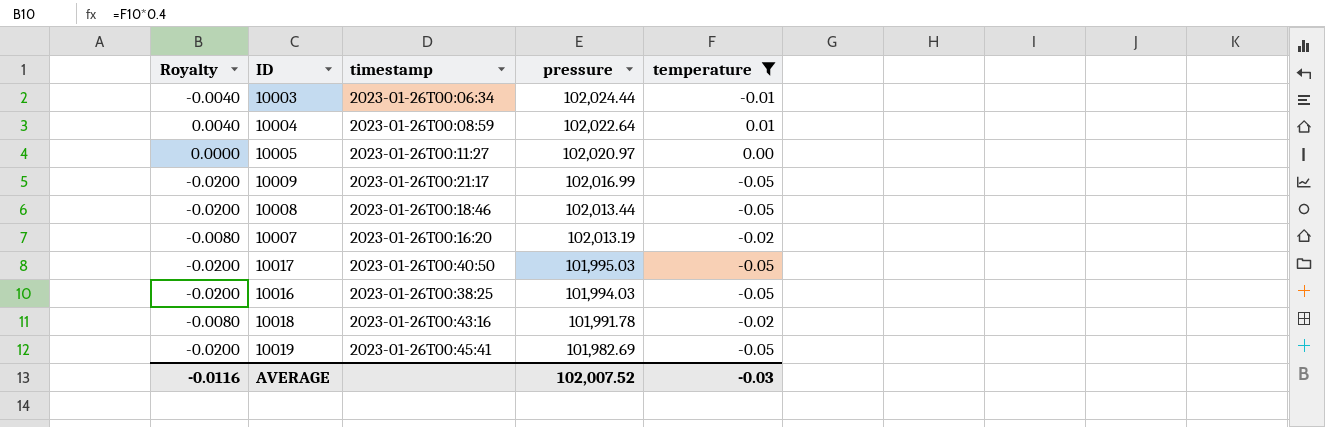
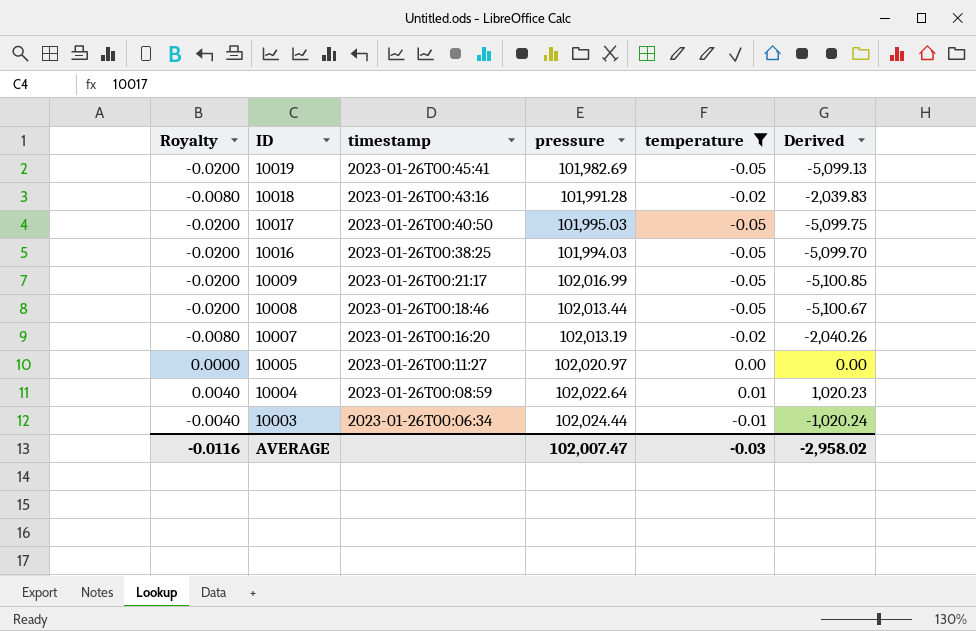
row order: pressure descending -> ID descending
column Derived | formula: none -> [pressure] * [temperature]
10018 | pressure: 101,991.78 -> 101,991.28
AVERAGE | pressure: 102,007.52 -> 102,007.47

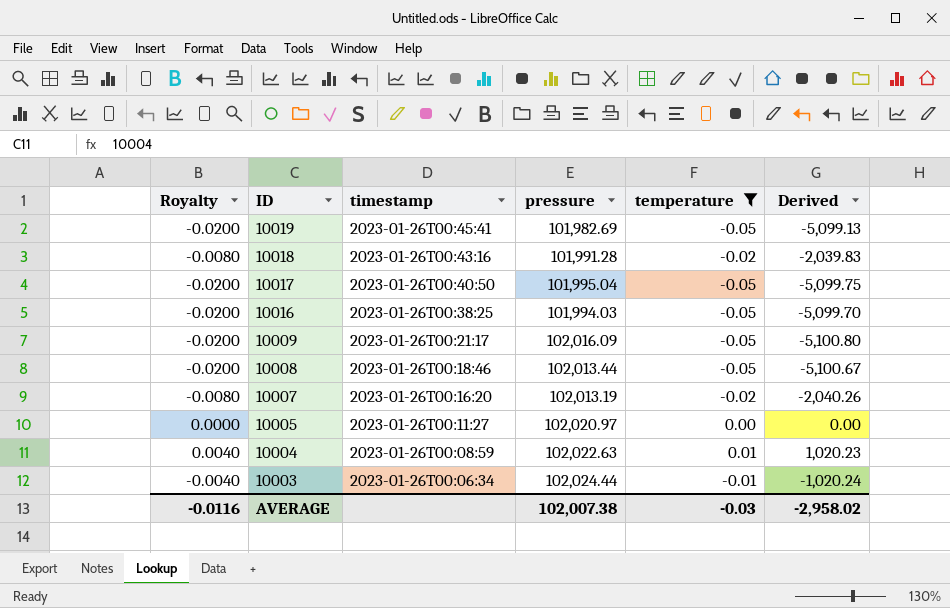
10017 | pressure: 101,995.03 -> 101,995.04
10009 | pressure: 102,016.99 -> 102,016.09
10009 | Derived: -5,100.85 -> -5,100.80
10004 | pressure: 102,022.64 -> 102,022.63
AVERAGE | pressure: 102,007.47 -> 102,007.38

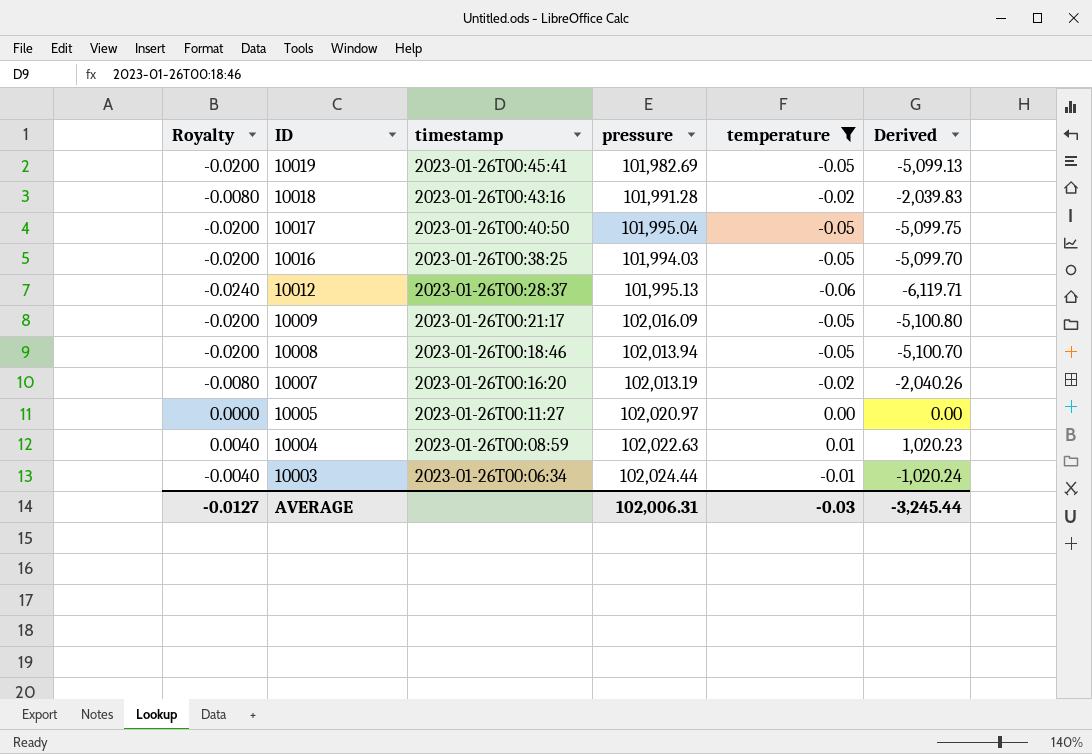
row 10012: none -> -0.0240 | 2023-01-26T00:28:37 | 101,995.13 | -0.06 | -6,119.71
10008 | pressure: 102,013.44 -> 102,013.94
10008 | Derived: -5,100.67 -> -5,100.70
AVERAGE | Royalty: -0.0116 -> -0.0127
AVERAGE | pressure: 102,007.38 -> 102,006.31
AVERAGE | Derived: -2,958.02 -> -3,245.44

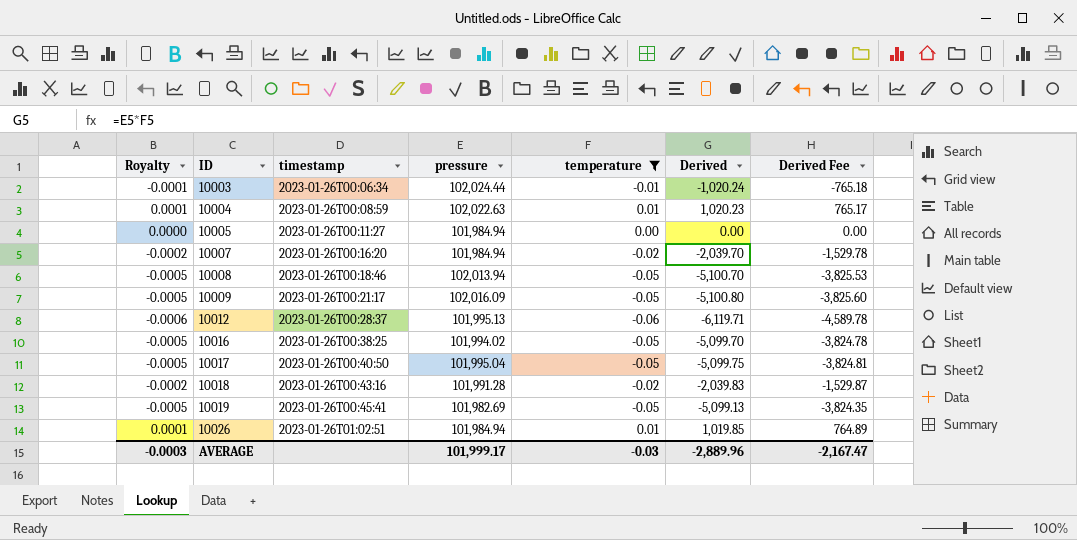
row order: ID descending -> ID ascending
column Royalty | formula: [temperature] * 0.4 -> [temperature] * 0.01
column Derived Fee | formula: none -> [Derived] * 0.75
10005 | pressure: 102,020.97 -> 101,984.94
10007 | pressure: 102,013.19 -> 101,984.94
10007 | Derived: -2,040.26 -> -2,039.70
10016 | pressure: 101,994.03 -> 101,994.02
row 10026: none -> 0.0001 | 2023-01-26T01:02:51 | 101,984.94 | 0.01 | 1,019.85 | 764.89
AVERAGE | Royalty: -0.0127 -> -0.0003
AVERAGE | pressure: 102,006.31 -> 101,999.17
AVERAGE | Derived: -3,245.44 -> -2,889.96

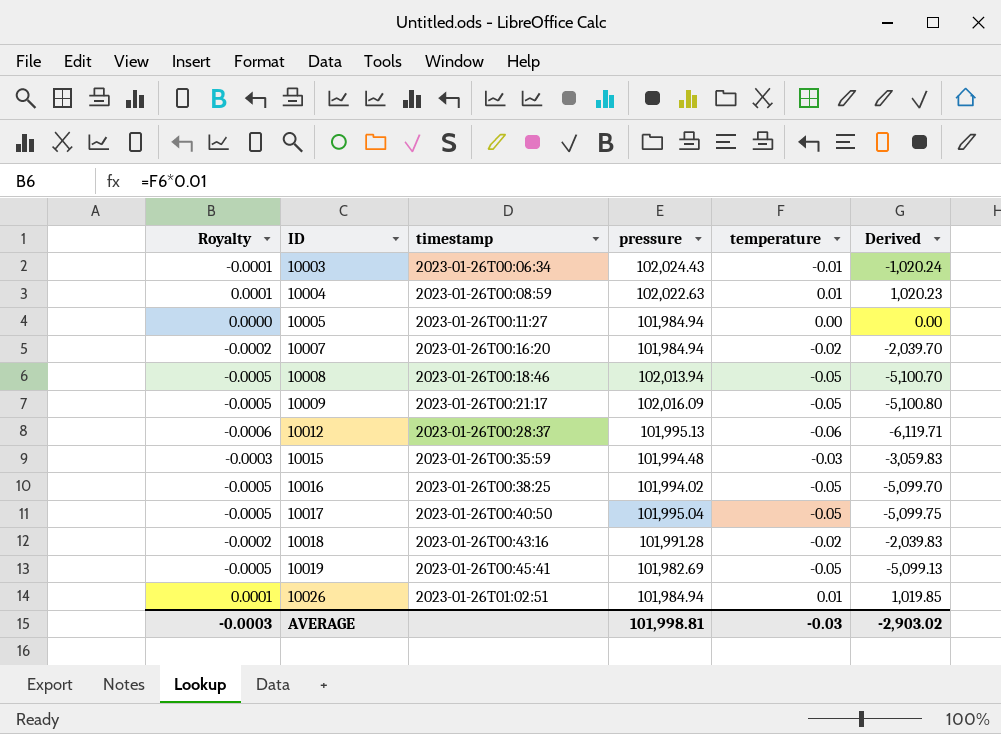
filter: temperature != -0.03 -> none
column Derived Fee | formula: [Derived] * 0.75 -> none
10003 | pressure: 102,024.44 -> 102,024.43
AVERAGE | pressure: 101,999.17 -> 101,998.81
AVERAGE | Derived: -2,889.96 -> -2,903.02

